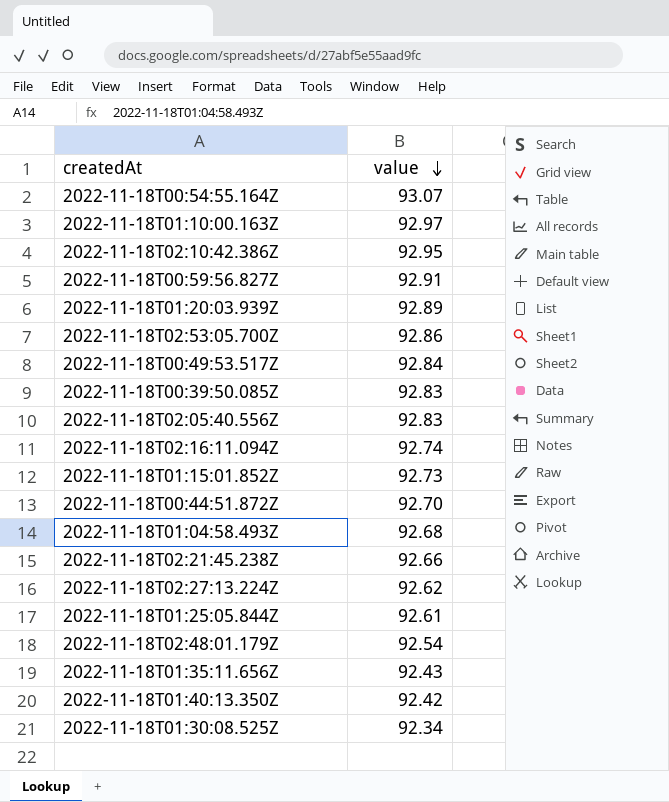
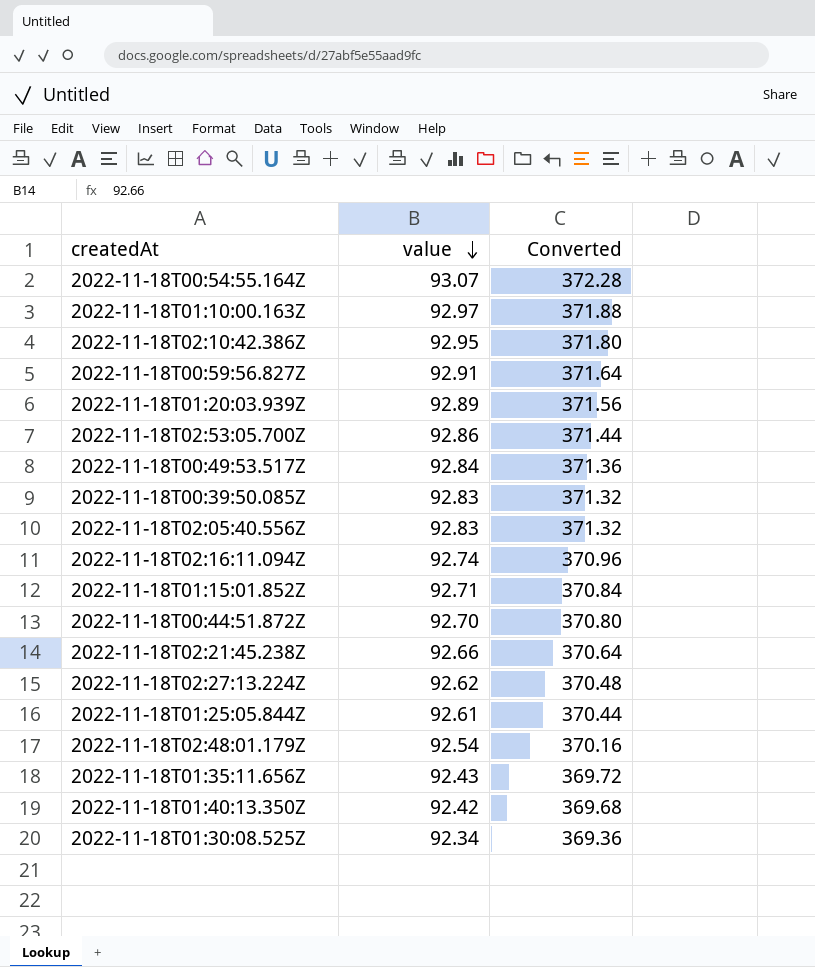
column Converted | formula: none -> [value] * 4
row 2022-11-18T01:04:58.493Z: 92.68 -> none
2022-11-18T01:15:01.852Z | value: 92.73 -> 92.71

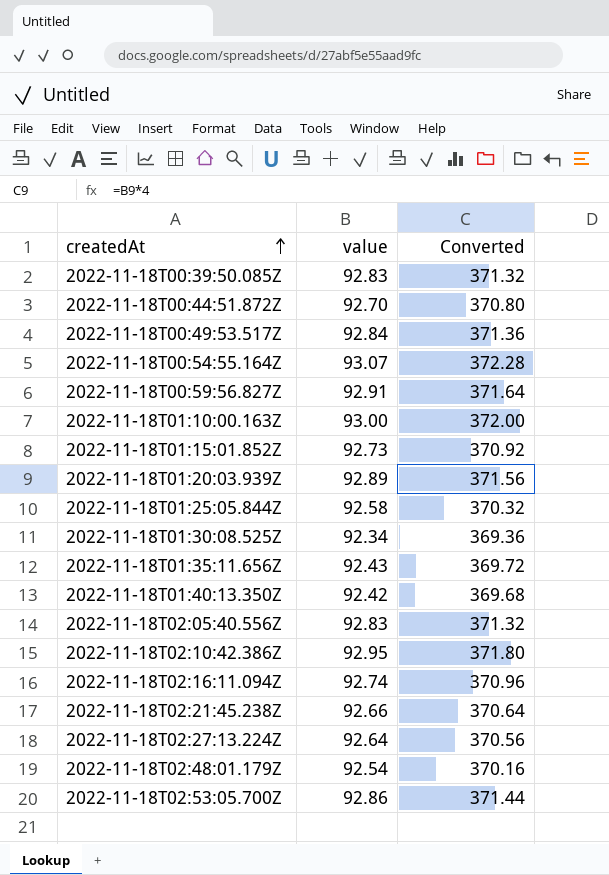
row order: value descending -> createdAt ascending
2022-11-18T01:10:00.163Z | value: 92.97 -> 93.00
2022-11-18T01:10:00.163Z | Converted: 371.88 -> 372.00
2022-11-18T01:15:01.852Z | value: 92.71 -> 92.73
2022-11-18T01:15:01.852Z | Converted: 370.84 -> 370.92
2022-11-18T01:25:05.844Z | value: 92.61 -> 92.58
2022-11-18T01:25:05.844Z | Converted: 370.44 -> 370.32
2022-11-18T02:27:13.224Z | value: 92.62 -> 92.64
2022-11-18T02:27:13.224Z | Converted: 370.48 -> 370.56

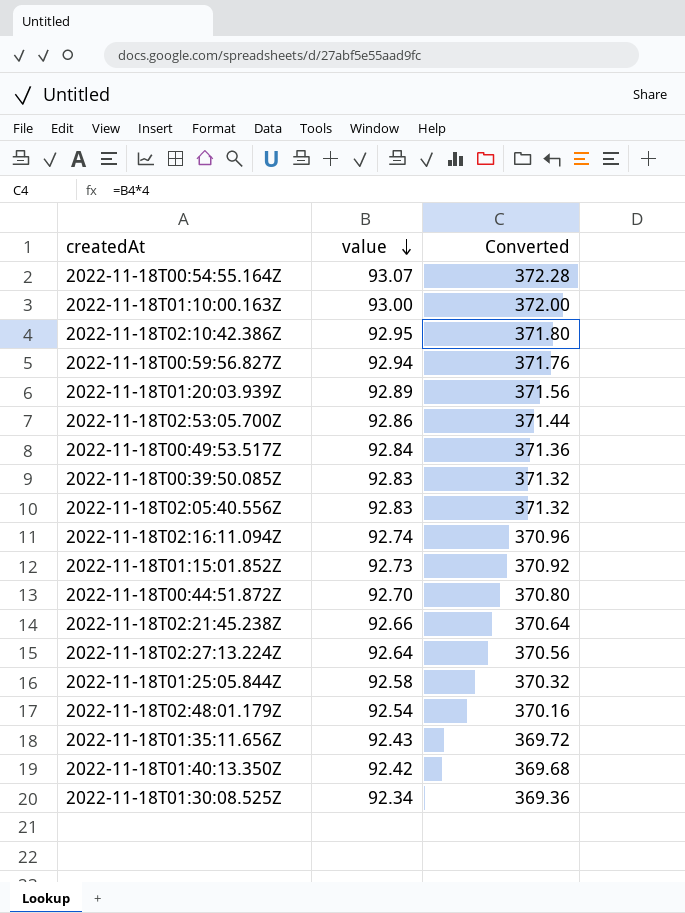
row order: createdAt ascending -> value descending
2022-11-18T00:59:56.827Z | value: 92.91 -> 92.94
2022-11-18T00:59:56.827Z | Converted: 371.64 -> 371.76

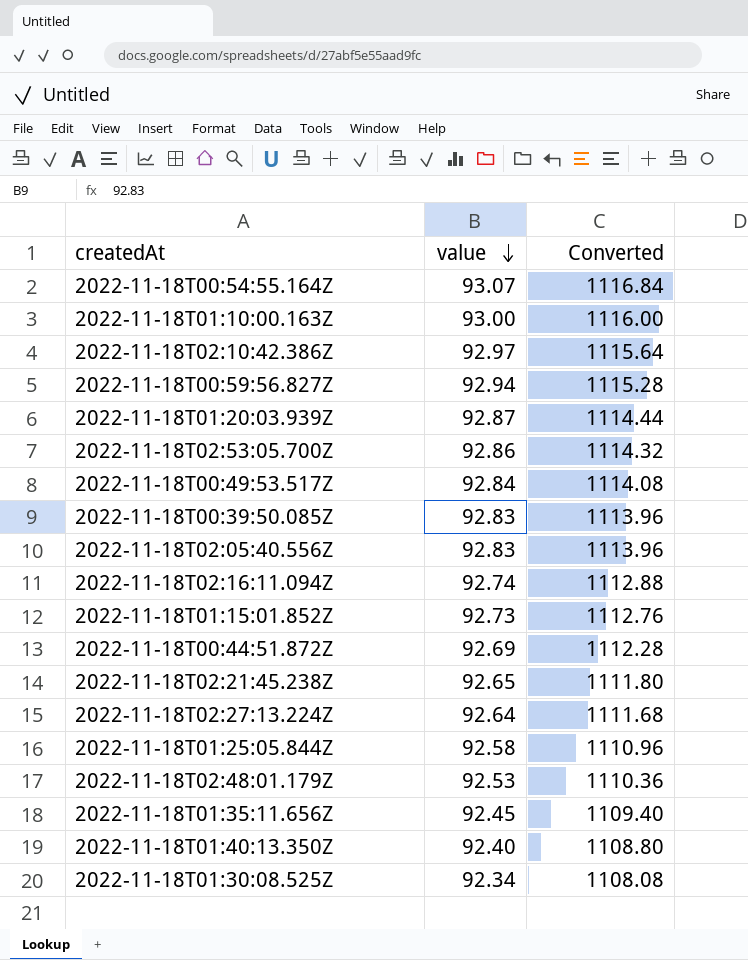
column Converted | formula: [value] * 4 -> [value] * 12
2022-11-18T02:10:42.386Z | value: 92.95 -> 92.97
2022-11-18T01:20:03.939Z | value: 92.89 -> 92.87
2022-11-18T00:44:51.872Z | value: 92.70 -> 92.69
2022-11-18T02:21:45.238Z | value: 92.66 -> 92.65
2022-11-18T02:48:01.179Z | value: 92.54 -> 92.53
2022-11-18T01:35:11.656Z | value: 92.43 -> 92.45
2022-11-18T01:40:13.350Z | value: 92.42 -> 92.40

